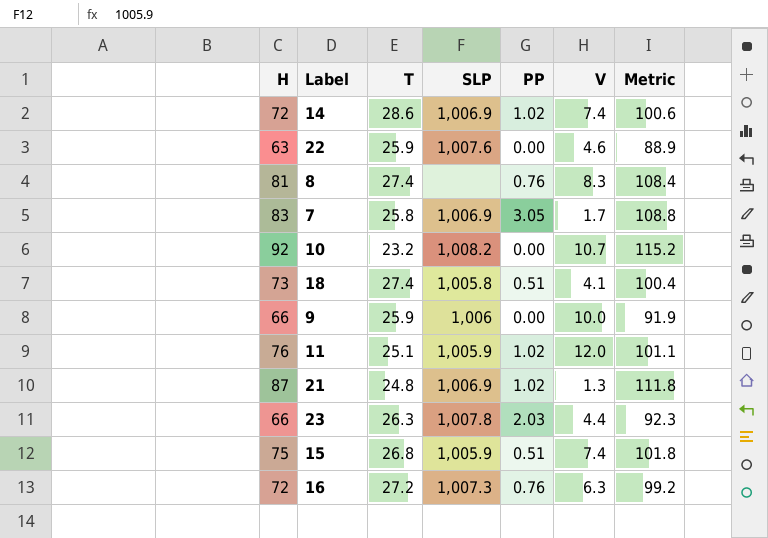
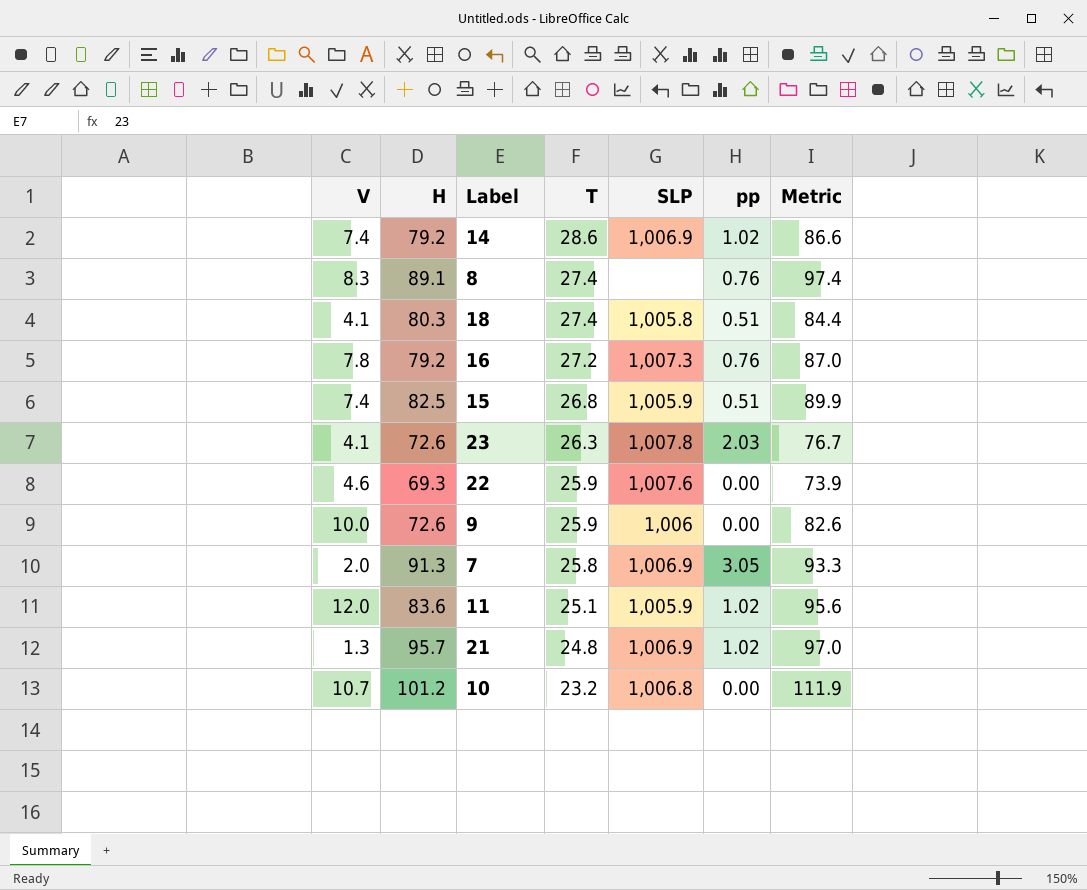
row order: none -> T descending
column V | position: 6 -> 1
column name: PP -> pp
column Metric | formula: [H] + [T] -> [V] + [H]
14 | H: 72 -> 79.2
8 | H: 81 -> 89.1
18 | H: 73 -> 80.3
16 | V: 6.3 -> 7.8
16 | H: 72 -> 79.2
15 | H: 75 -> 82.5
23 | V: 4.4 -> 4.1
23 | H: 66 -> 72.6
22 | H: 63 -> 69.3
9 | H: 66 -> 72.6
7 | V: 1.7 -> 2.0
7 | H: 83 -> 91.3
11 | H: 76 -> 83.6
21 | H: 87 -> 95.7
10 | H: 92 -> 101.2
10 | SLP: 1,008.2 -> 1,006.8

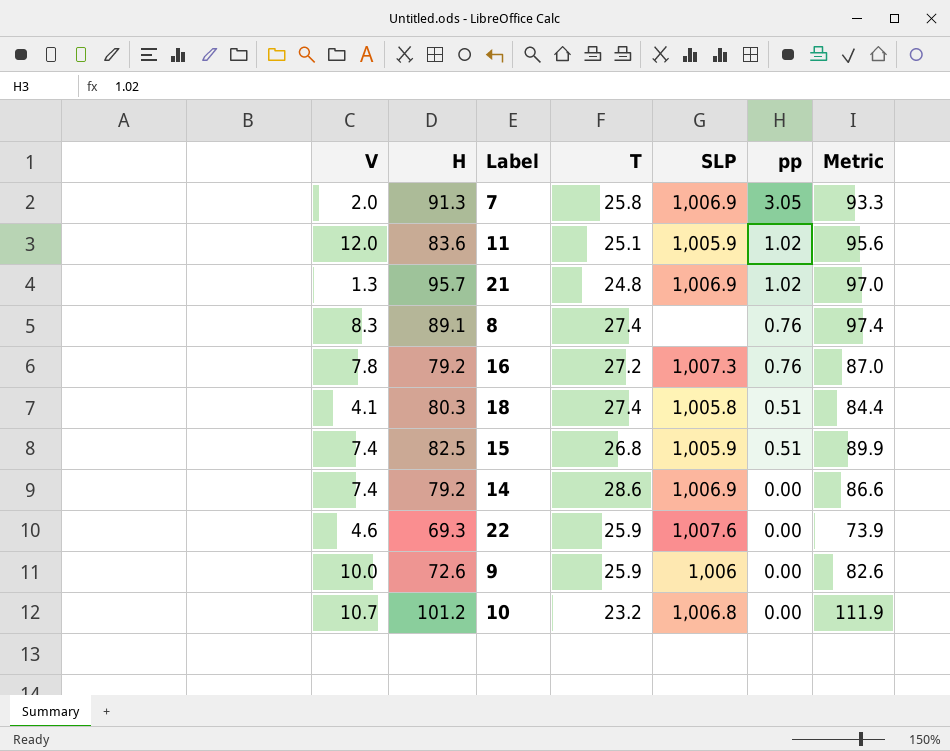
row order: T descending -> pp descending
row 23: 4.1 | 72.6 | 26.3 | 1,007.8 | 2.03 | 76.7 -> none
14 | pp: 1.02 -> 0.00

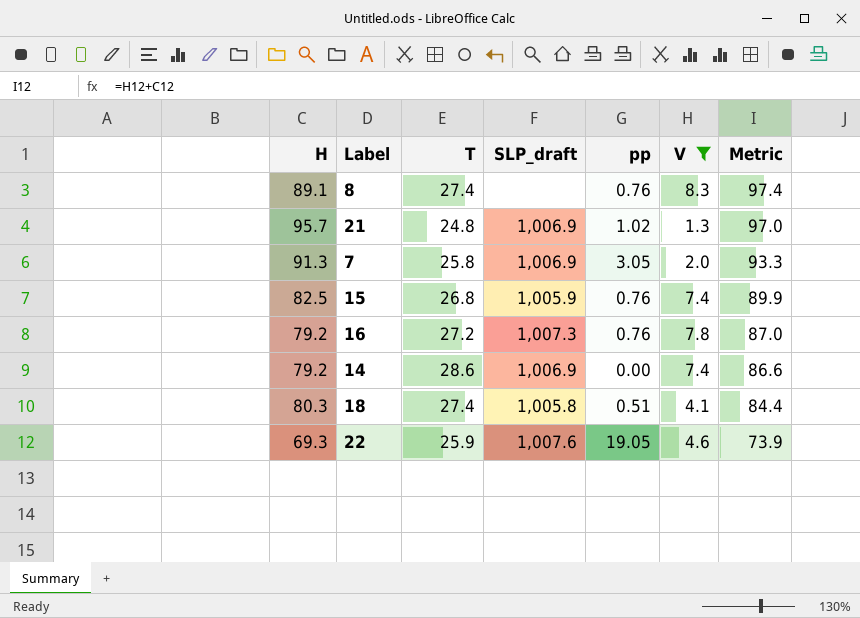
filter: none -> V <= 8.3
row order: pp descending -> Metric descending
column name: SLP -> SLP_draft
column V | position: 1 -> 6
15 | pp: 0.51 -> 0.76
22 | pp: 0.00 -> 19.05

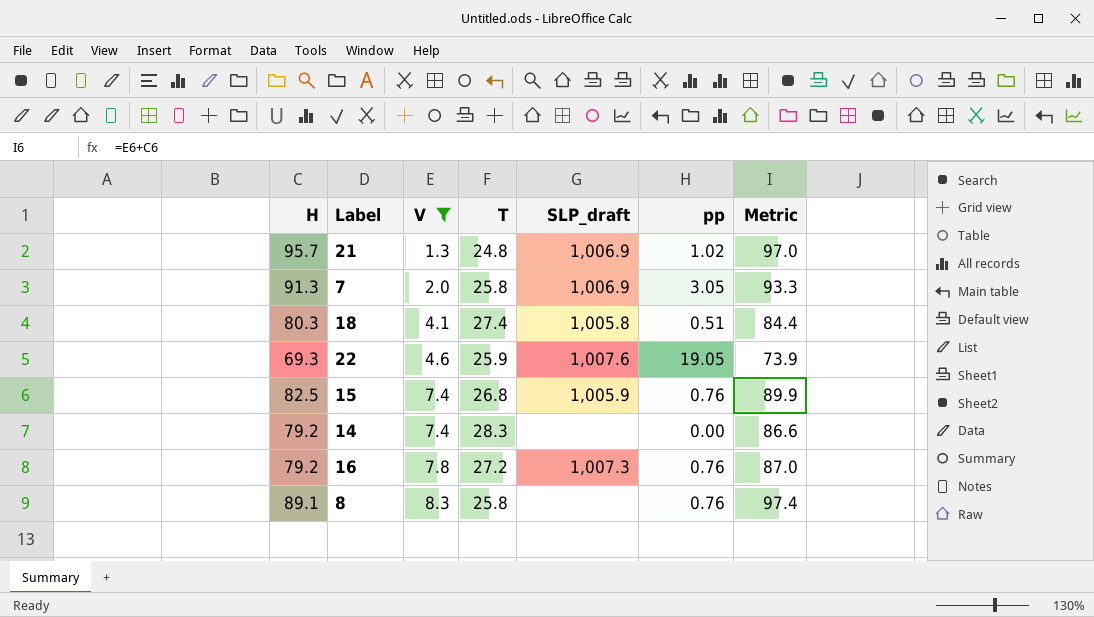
row order: Metric descending -> V ascending
column V | position: 6 -> 3
14 | T: 28.6 -> 28.3
14 | SLP_draft: 1,006.9 -> none
8 | T: 27.4 -> 25.8

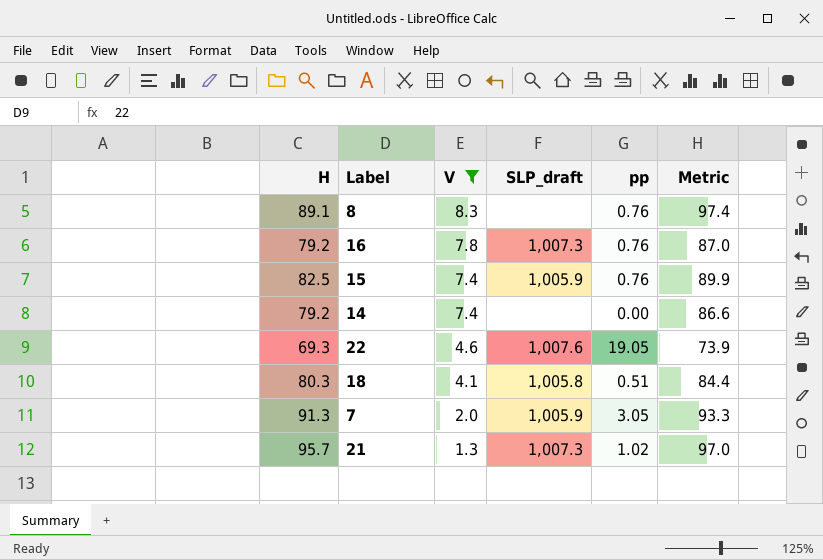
row order: V ascending -> V descending
column T | position: 4 -> none
7 | SLP_draft: 1,006.9 -> 1,005.9
21 | SLP_draft: 1,006.9 -> 1,007.3

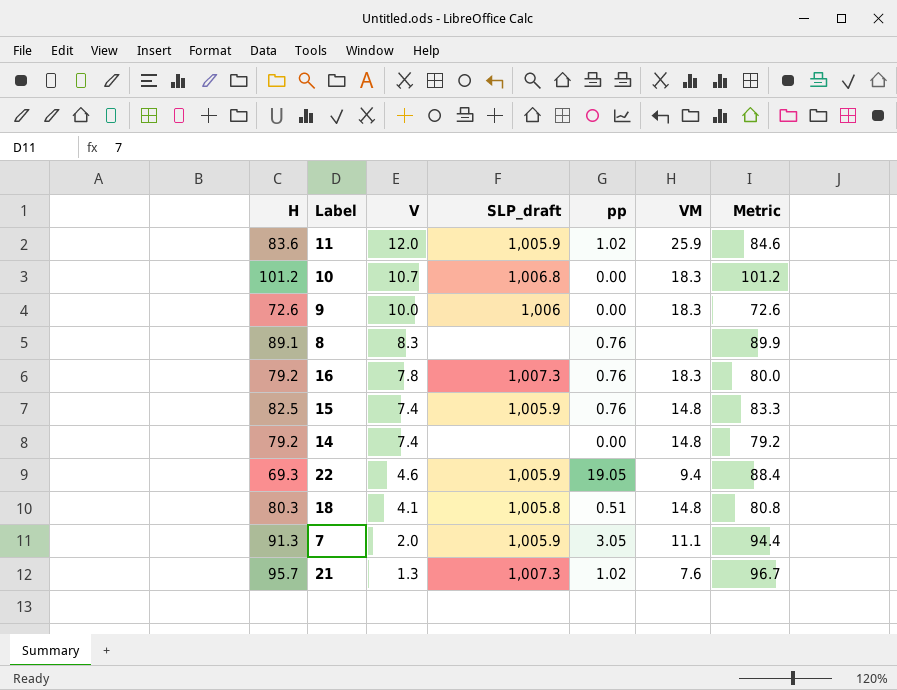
filter: V <= 8.3 -> none
column VM | position: none -> 6
column Metric | formula: [H] + [V] -> [H] + [pp]
22 | SLP_draft: 1,007.6 -> 1,005.9

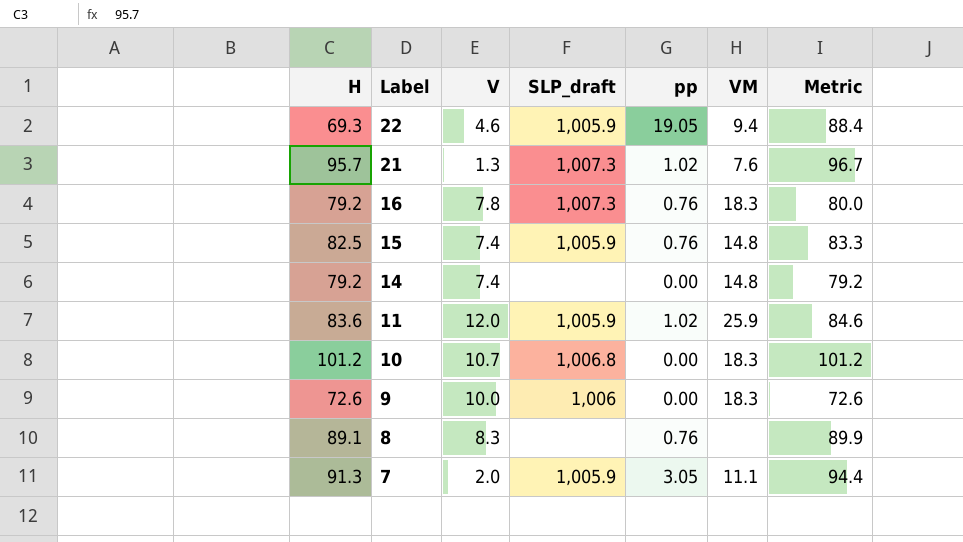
row order: V descending -> Label descending
row 18: 80.3 | 4.1 | 1,005.8 | 0.51 | 14.8 | 80.8 -> none

